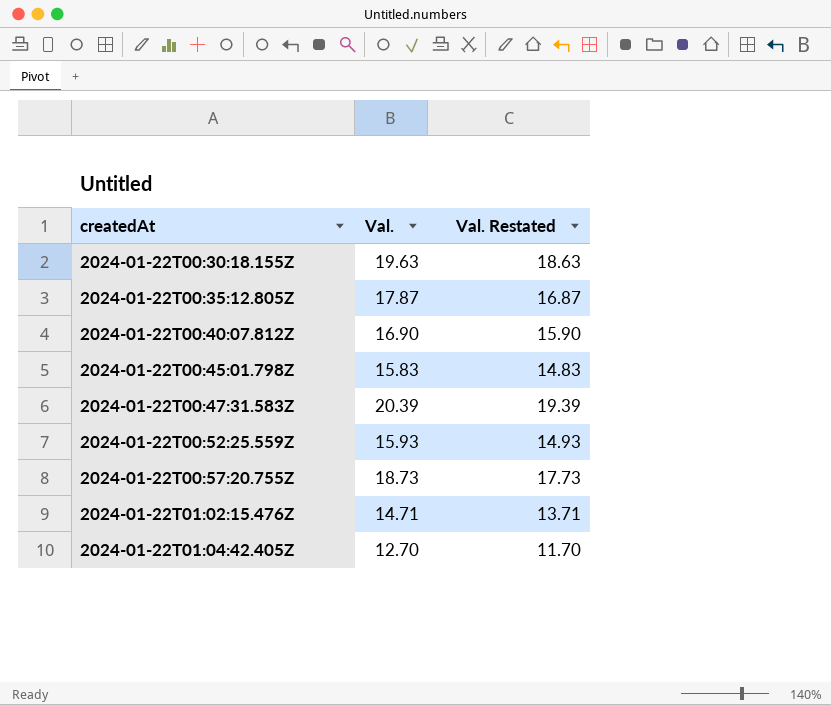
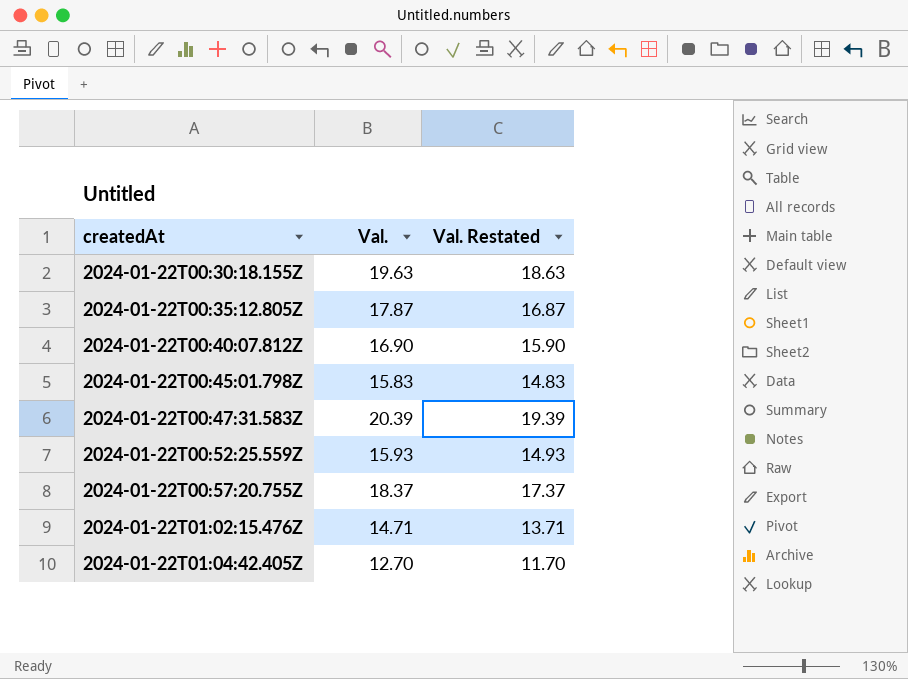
2024-01-22T00:57:20.755Z | Val.: 18.73 -> 18.37
2024-01-22T00:57:20.755Z | Val. Restated: 17.73 -> 17.37

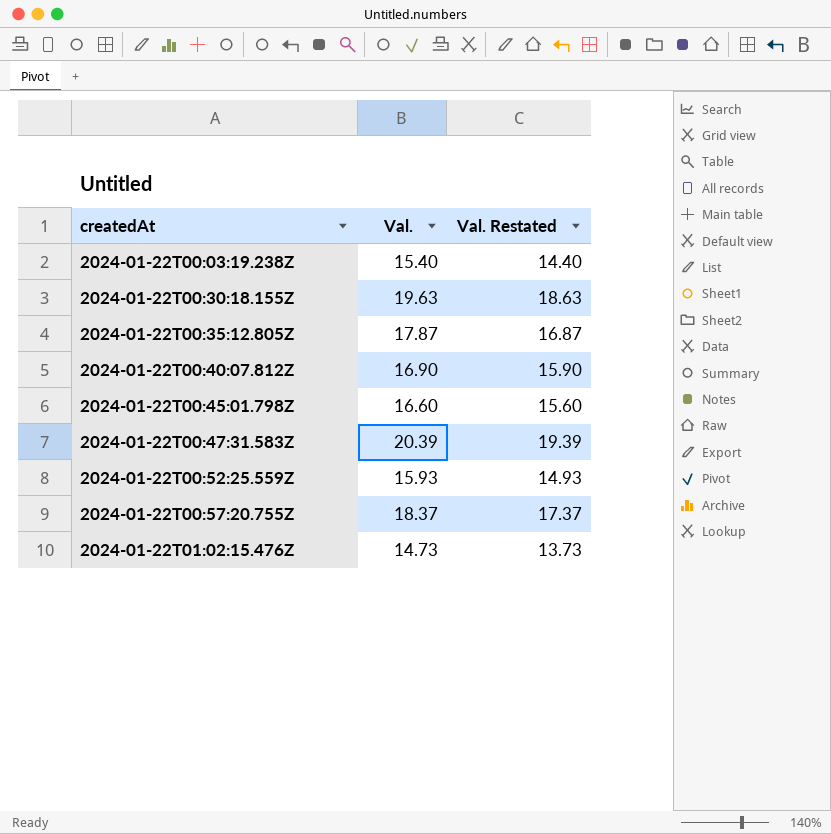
row 2024-01-22T01:04:42.405Z: 12.70 | 11.70 -> none
row 2024-01-22T00:03:19.238Z: none -> 15.40 | 14.40
2024-01-22T00:45:01.798Z | Val.: 15.83 -> 16.60
2024-01-22T00:45:01.798Z | Val. Restated: 14.83 -> 15.60
2024-01-22T01:02:15.476Z | Val.: 14.71 -> 14.73
2024-01-22T01:02:15.476Z | Val. Restated: 13.71 -> 13.73

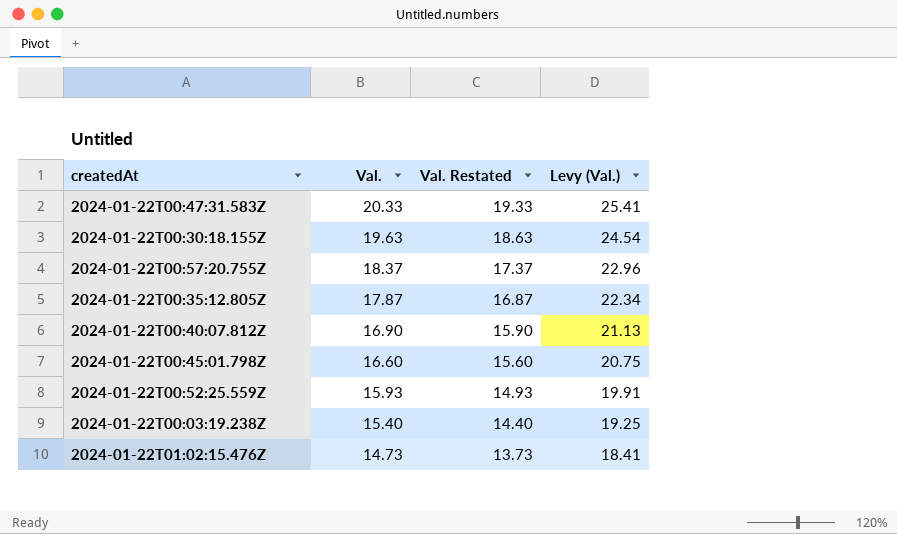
row order: createdAt ascending -> Val. descending
column Levy (Val.) | formula: none -> [Val.] * 1.25
2024-01-22T00:47:31.583Z | Val.: 20.39 -> 20.33
2024-01-22T00:47:31.583Z | Val. Restated: 19.39 -> 19.33

